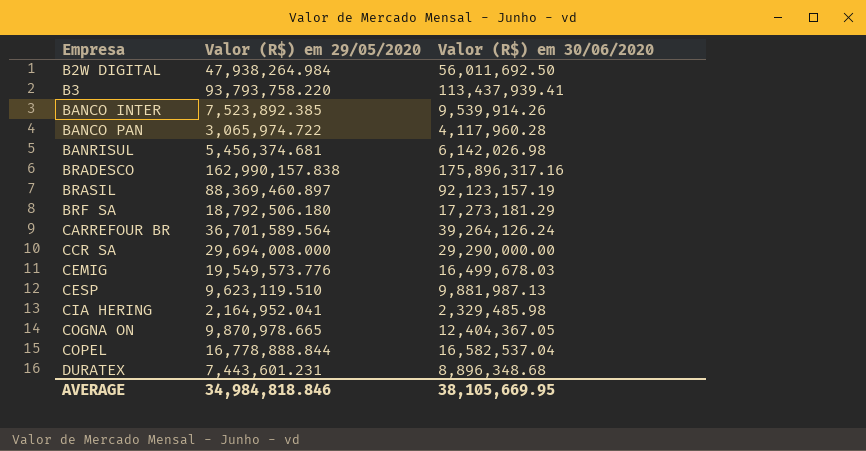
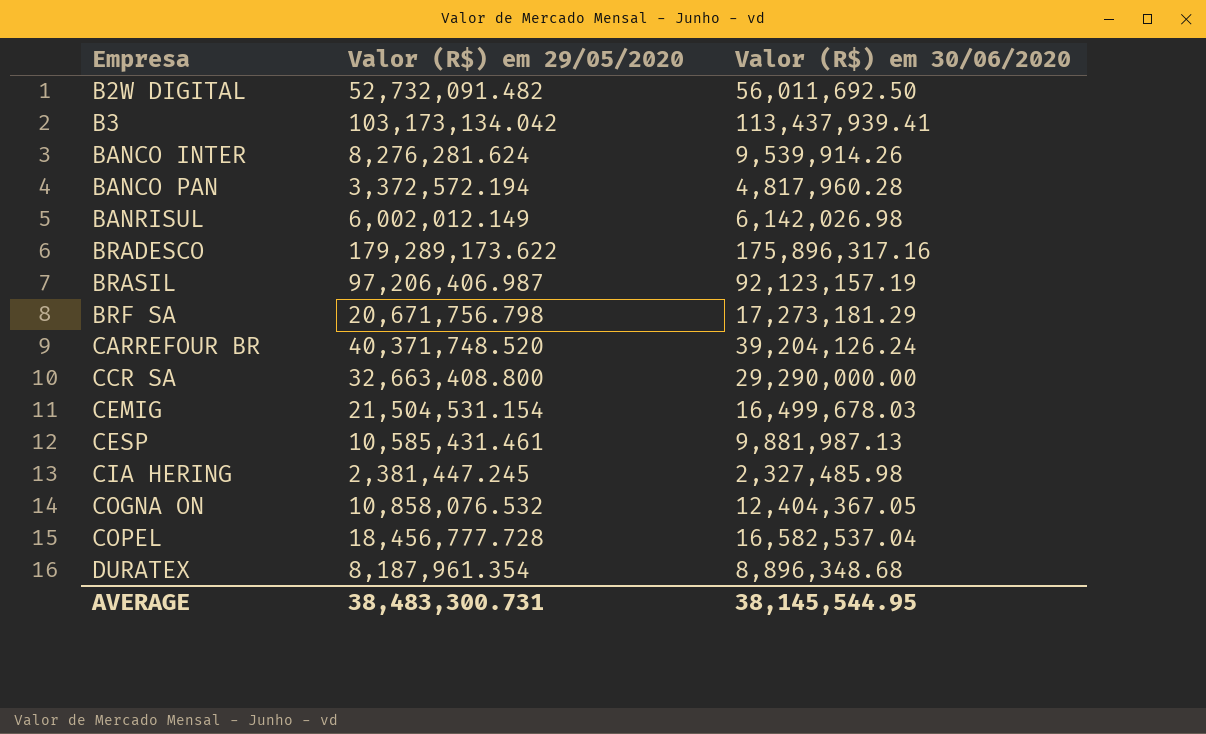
B2W DIGITAL | Valor (R$) em 29/05/2020: 47,938,264.984 -> 52,732,091.482
B3 | Valor (R$) em 29/05/2020: 93,793,758.220 -> 103,173,134.042
BANCO INTER | Valor (R$) em 29/05/2020: 7,523,892.385 -> 8,276,281.624
BANCO PAN | Valor (R$) em 29/05/2020: 3,065,974.722 -> 3,372,572.194
BANCO PAN | Valor (R$) em 30/06/2020: 4,117,960.28 -> 4,817,960.28
BANRISUL | Valor (R$) em 29/05/2020: 5,456,374.681 -> 6,002,012.149
BRADESCO | Valor (R$) em 29/05/2020: 162,990,157.838 -> 179,289,173.622
BRASIL | Valor (R$) em 29/05/2020: 88,369,460.897 -> 97,206,406.987
BRF SA | Valor (R$) em 29/05/2020: 18,792,506.180 -> 20,671,756.798
CARREFOUR BR | Valor (R$) em 29/05/2020: 36,701,589.564 -> 40,371,748.520
CARREFOUR BR | Valor (R$) em 30/06/2020: 39,264,126.24 -> 39,204,126.24
CCR SA | Valor (R$) em 29/05/2020: 29,694,008.000 -> 32,663,408.800
CEMIG | Valor (R$) em 29/05/2020: 19,549,573.776 -> 21,504,531.154
CESP | Valor (R$) em 29/05/2020: 9,623,119.510 -> 10,585,431.461
CIA HERING | Valor (R$) em 29/05/2020: 2,164,952.041 -> 2,381,447.245
CIA HERING | Valor (R$) em 30/06/2020: 2,329,485.98 -> 2,327,485.98
COGNA ON | Valor (R$) em 29/05/2020: 9,870,978.665 -> 10,858,076.532
COPEL | Valor (R$) em 29/05/2020: 16,778,888.844 -> 18,456,777.728
DURATEX | Valor (R$) em 29/05/2020: 7,443,601.231 -> 8,187,961.354
AVERAGE | Valor (R$) em 29/05/2020: 34,984,818.846 -> 38,483,300.731
AVERAGE | Valor (R$) em 30/06/2020: 38,105,669.95 -> 38,145,544.95

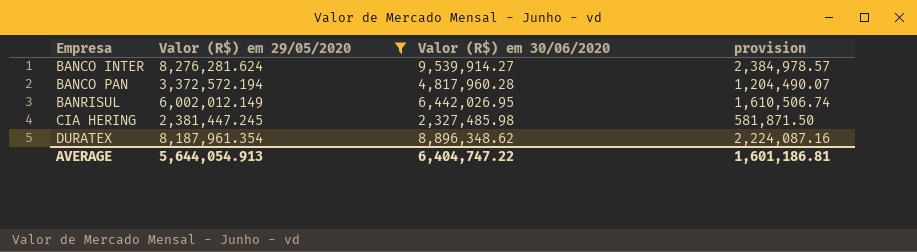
filter: none -> Valor (R$) em 29/05/2020 <= 8,276,281.624
column provision | formula: none -> [Valor (R$) em 30/06/2020] * 0.25
BANCO INTER | Valor (R$) em 30/06/2020: 9,539,914.26 -> 9,539,914.27
BANRISUL | Valor (R$) em 30/06/2020: 6,142,026.98 -> 6,442,026.95
DURATEX | Valor (R$) em 30/06/2020: 8,896,348.68 -> 8,896,348.62
AVERAGE | Valor (R$) em 29/05/2020: 38,483,300.731 -> 5,644,054.913
AVERAGE | Valor (R$) em 30/06/2020: 38,145,544.95 -> 6,404,747.22

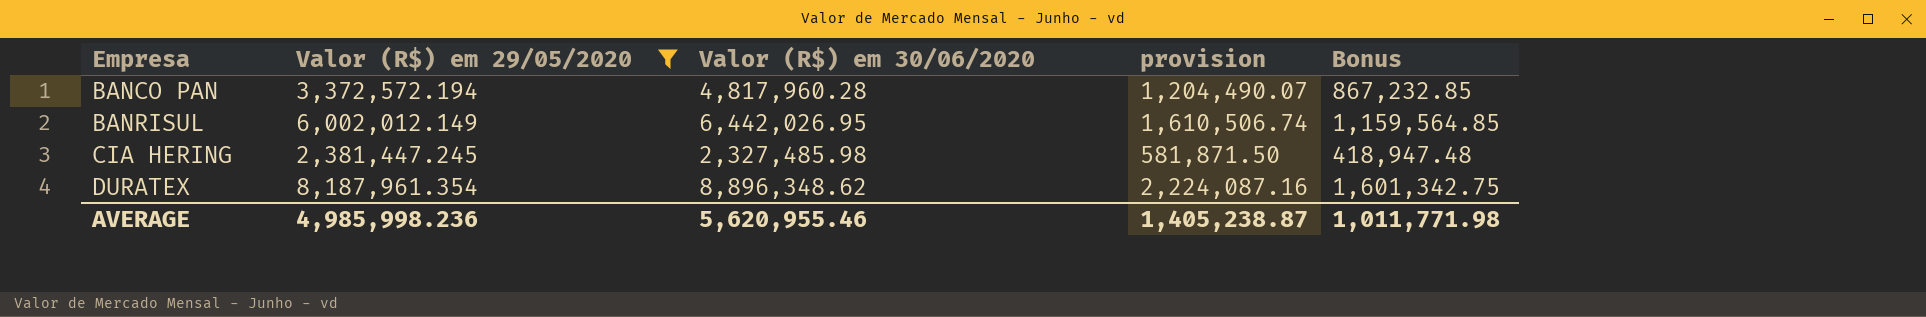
column Bonus | formula: none -> [Valor (R$) em 30/06/2020] * 0.18
row BANCO INTER: 8,276,281.624 | 9,539,914.27 | 2,384,978.57 -> none
AVERAGE | Valor (R$) em 29/05/2020: 5,644,054.913 -> 4,985,998.236
AVERAGE | Valor (R$) em 30/06/2020: 6,404,747.22 -> 5,620,955.46
AVERAGE | provision: 1,601,186.81 -> 1,405,238.87

